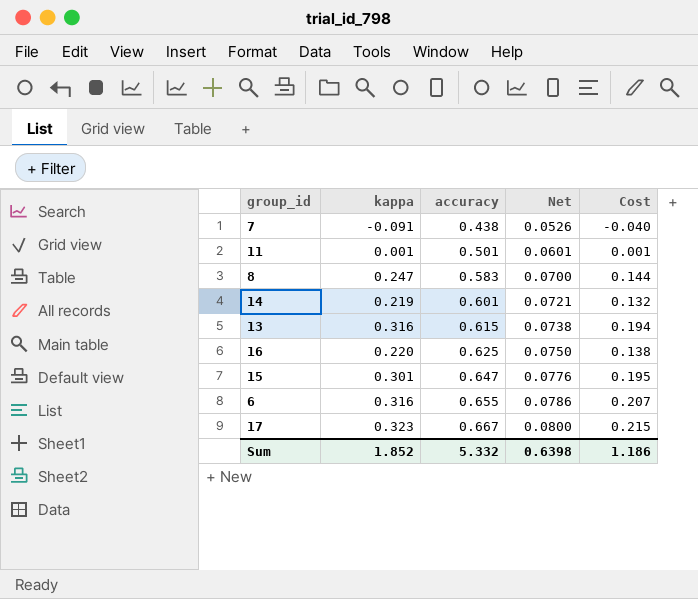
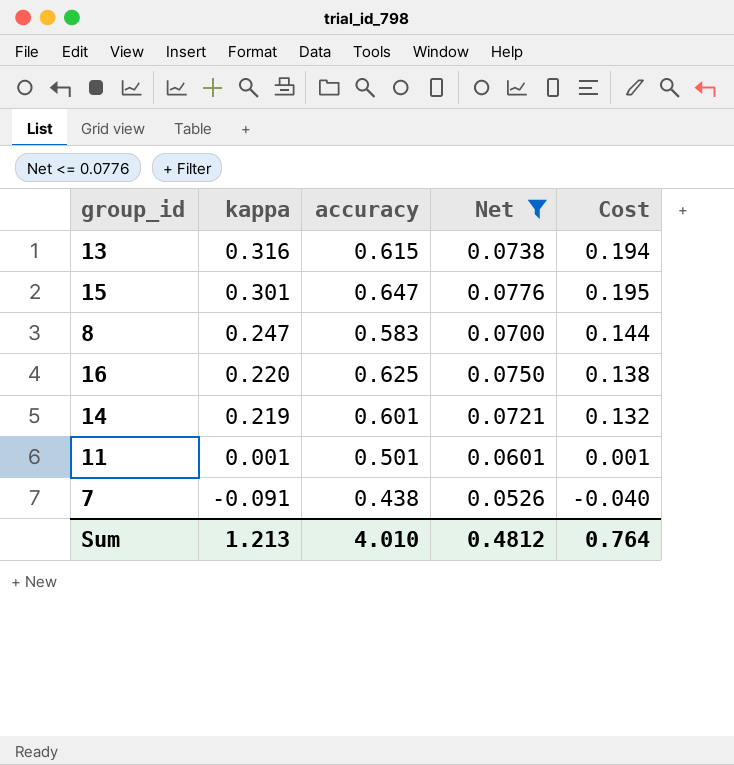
filter: none -> Net <= 0.0776
row order: accuracy ascending -> kappa descending
Sum | kappa: 1.852 -> 1.213
Sum | accuracy: 5.332 -> 4.010
Sum | Net: 0.6398 -> 0.4812
Sum | Cost: 1.186 -> 0.764

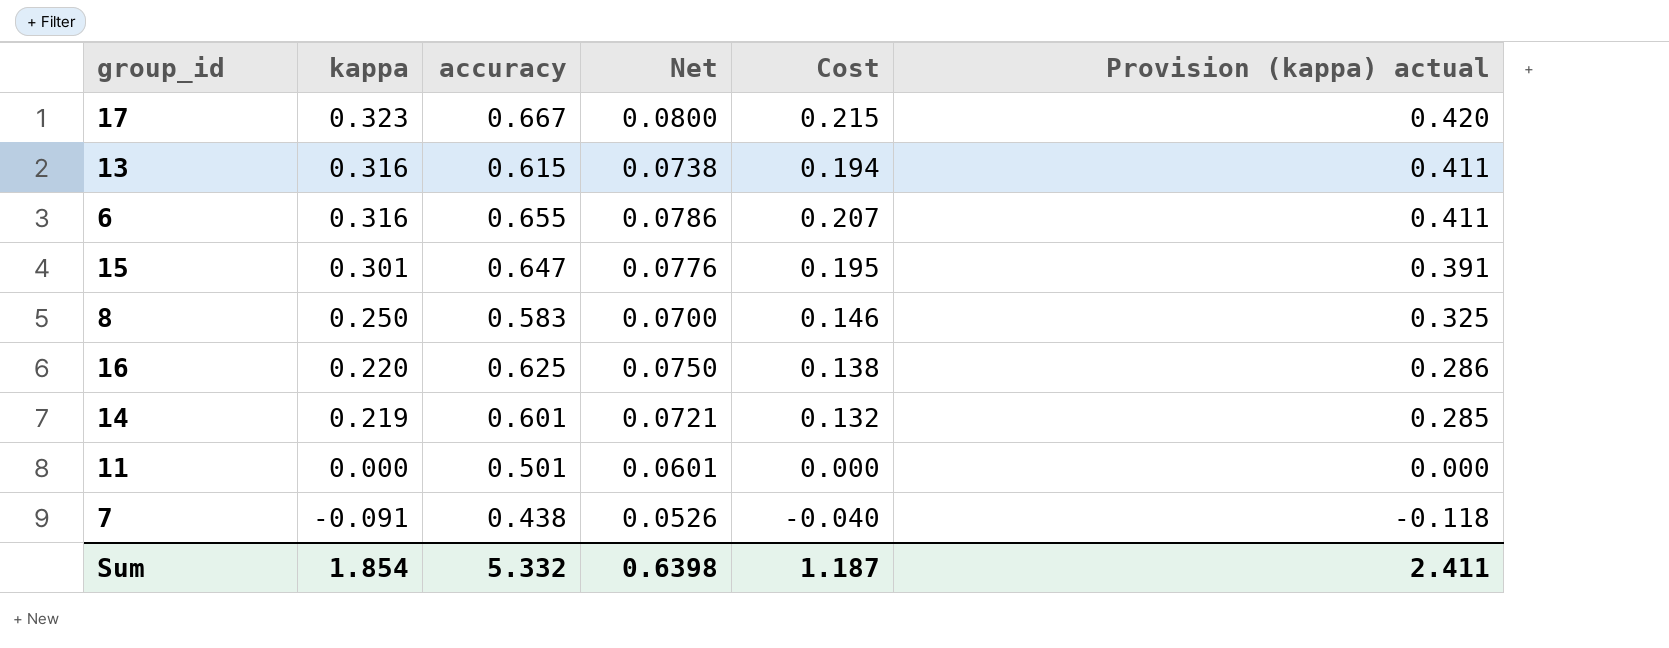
filter: Net <= 0.0776 -> none
column Provision (kappa) actual | formula: none -> [kappa] * 1.3
8 | kappa: 0.247 -> 0.250
8 | Cost: 0.144 -> 0.146
11 | kappa: 0.001 -> 0.000
11 | Cost: 0.001 -> 0.000
Sum | kappa: 1.213 -> 1.854
Sum | accuracy: 4.010 -> 5.332
Sum | Net: 0.4812 -> 0.6398
Sum | Cost: 0.764 -> 1.187

